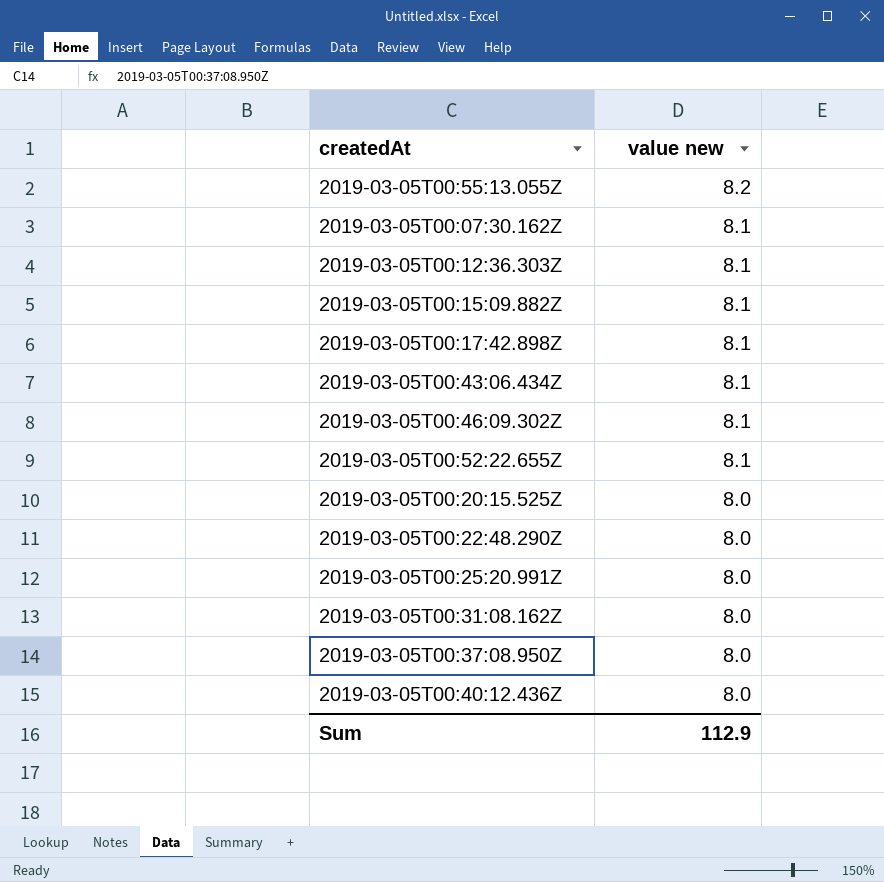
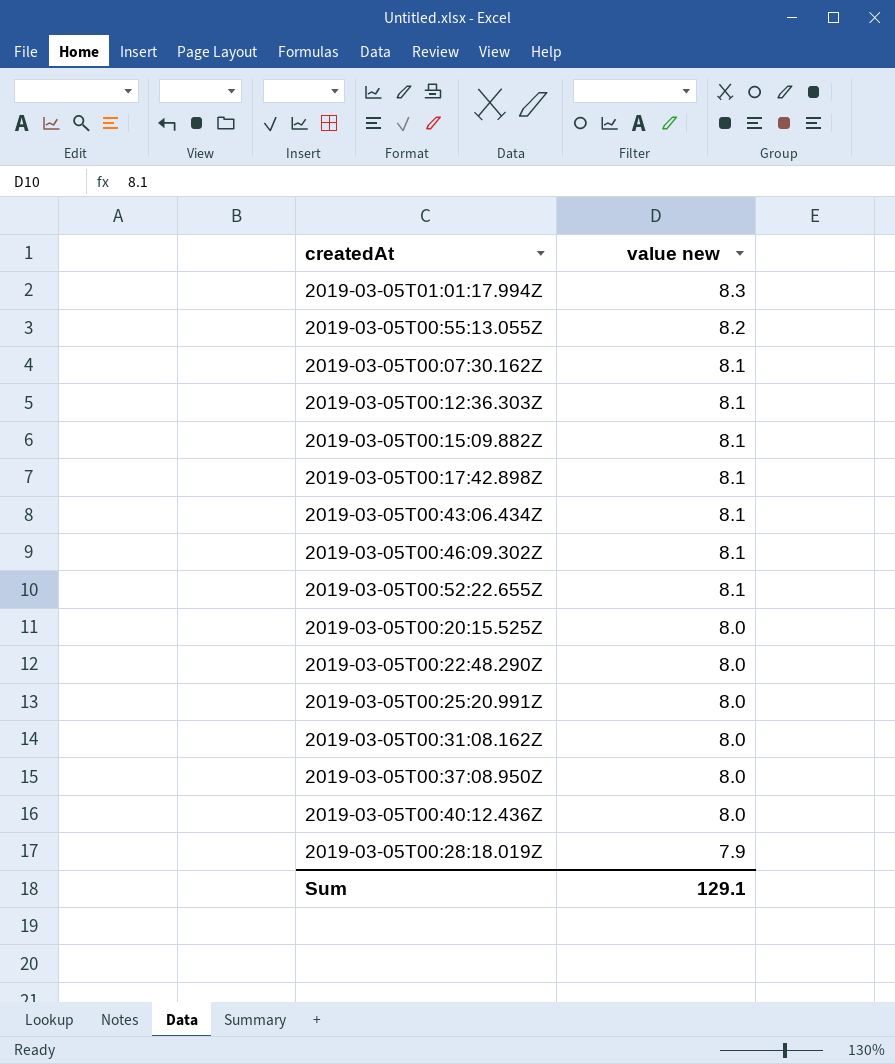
row 2019-03-05T01:01:17.994Z: none -> 8.3
row 2019-03-05T00:28:18.019Z: none -> 7.9
Sum | value new: 112.9 -> 129.1

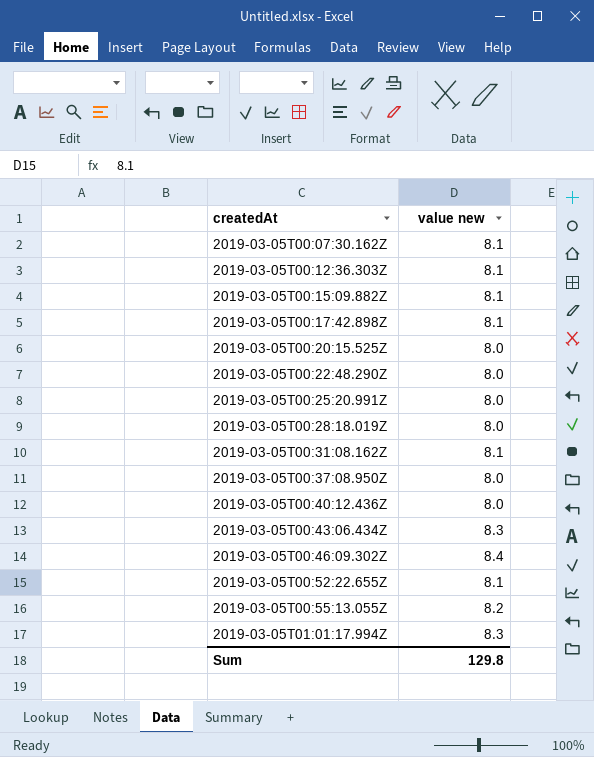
row order: value new descending -> createdAt ascending
2019-03-05T00:28:18.019Z | value new: 7.9 -> 8.0
2019-03-05T00:31:08.162Z | value new: 8.0 -> 8.1
2019-03-05T00:43:06.434Z | value new: 8.1 -> 8.3
2019-03-05T00:46:09.302Z | value new: 8.1 -> 8.4
Sum | value new: 129.1 -> 129.8

